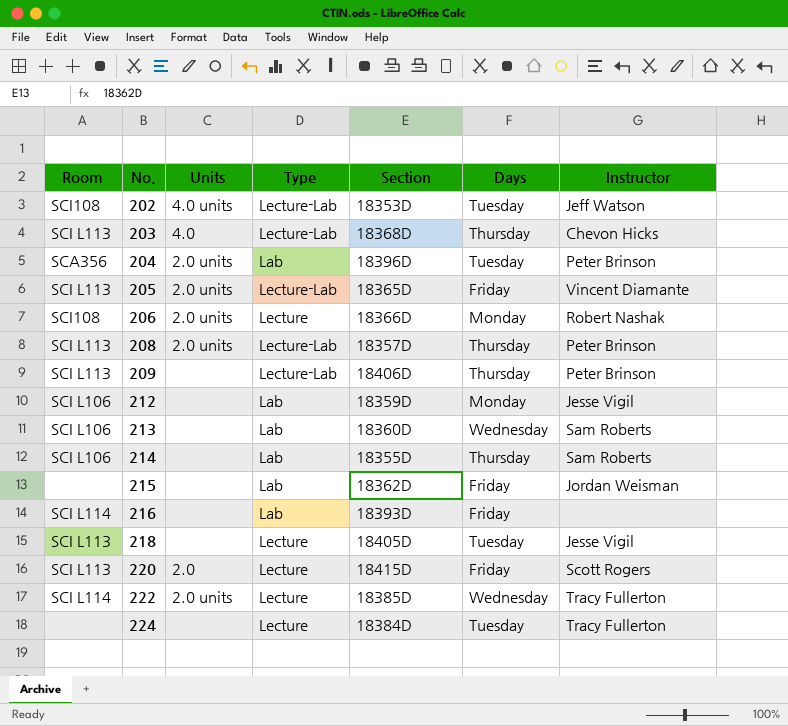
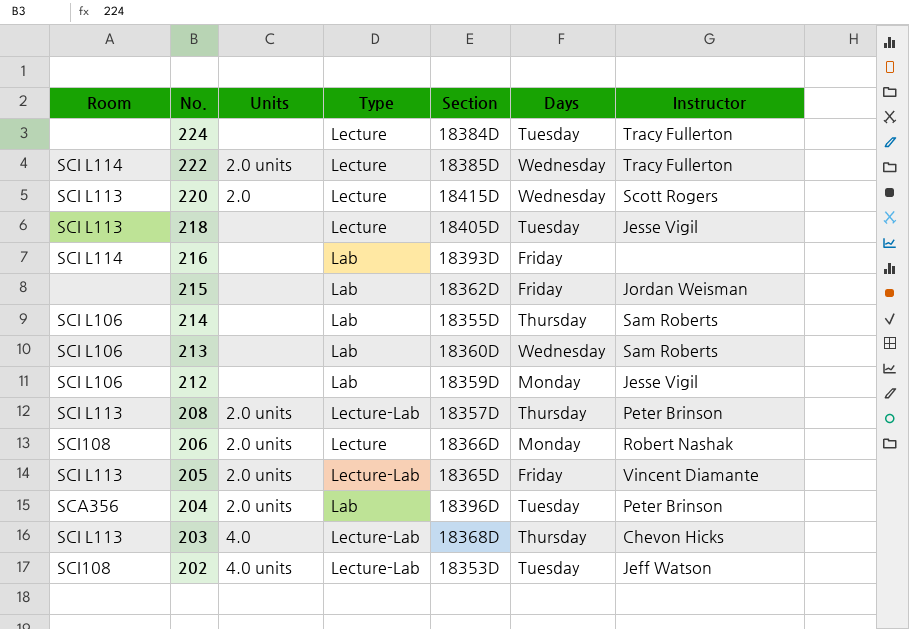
row order: No. ascending -> No. descending
row 209: SCI L113 | none | Lecture-Lab | 18406D | Thursday | Peter Brinson -> none
220 | Days: Friday -> Wednesday

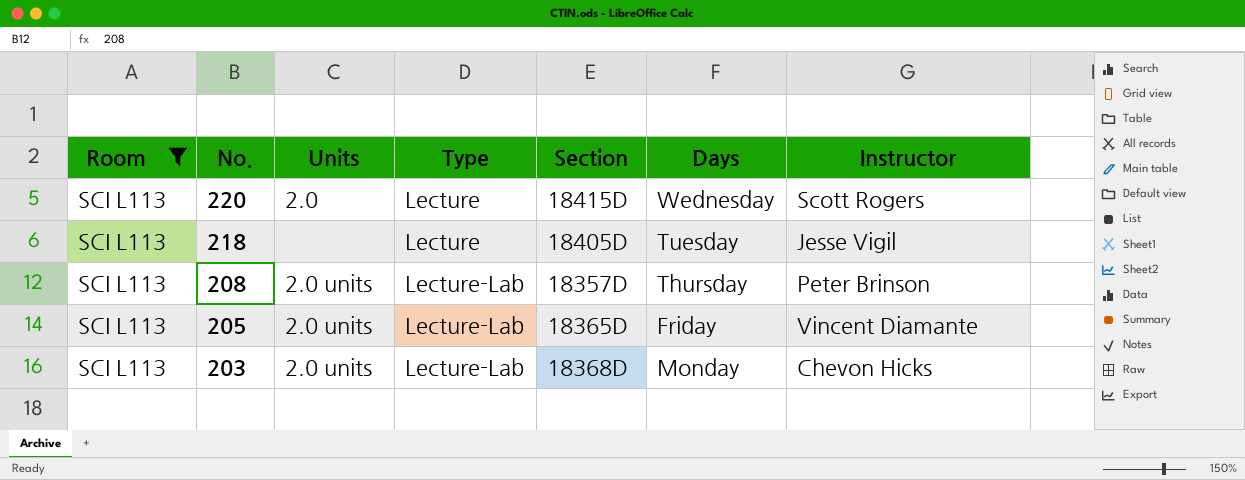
filter: none -> Room = SCI L113
203 | Units: 4.0 -> 2.0 units
203 | Days: Thursday -> Monday

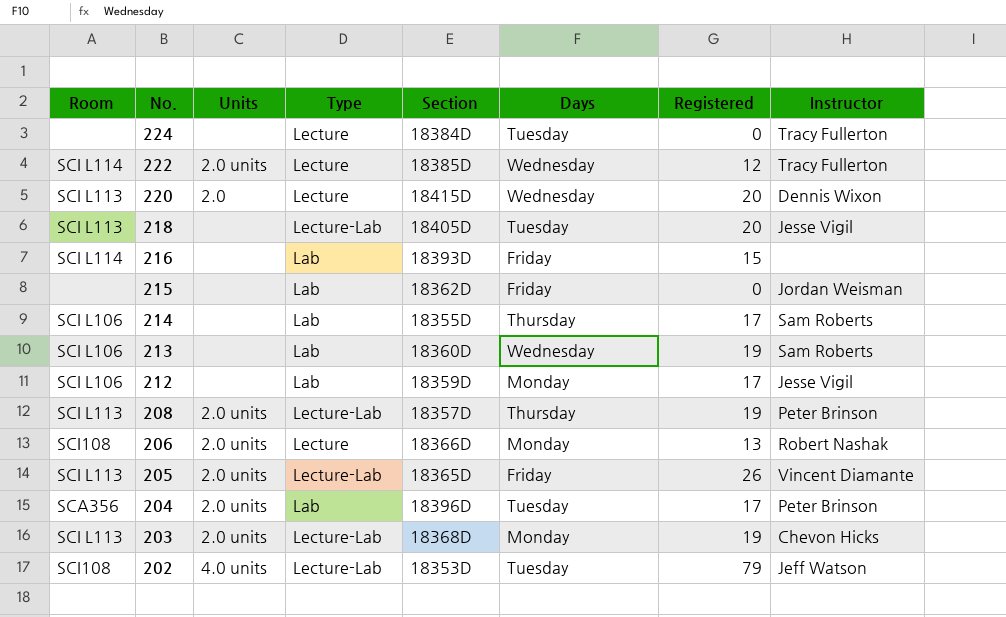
filter: Room = SCI L113 -> none
column Registered | position: none -> 7
220 | Instructor: Scott Rogers -> Dennis Wixon
218 | Type: Lecture -> Lecture-Lab

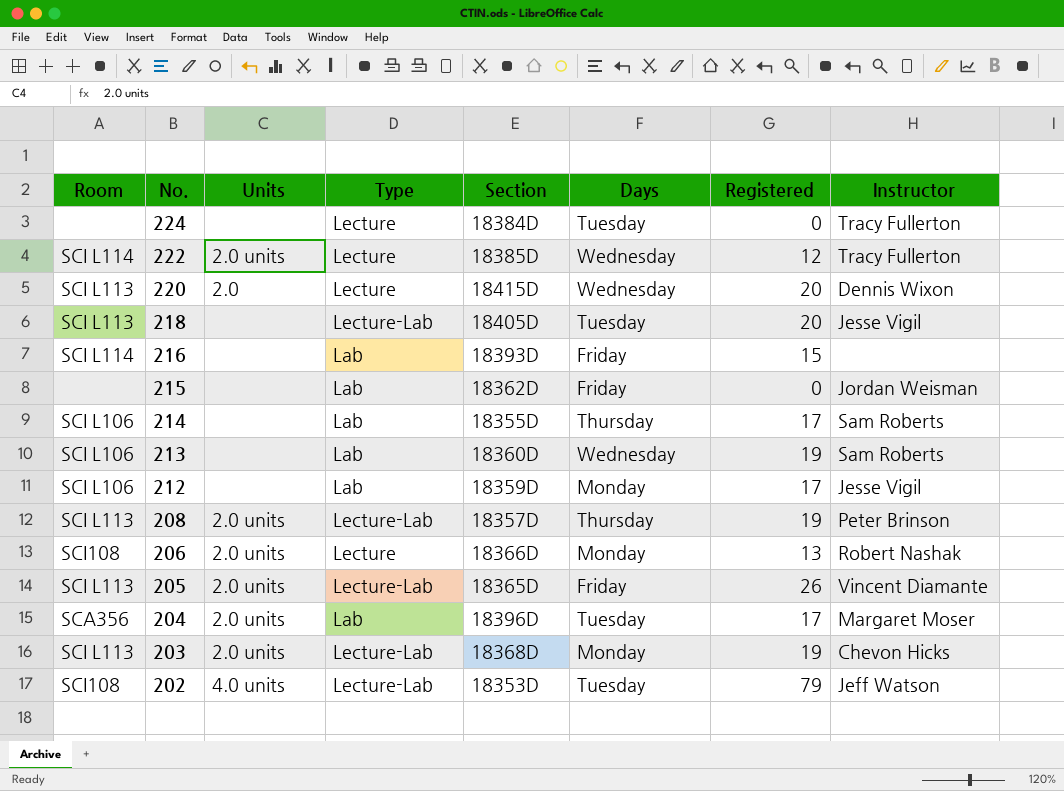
204 | Instructor: Peter Brinson -> Margaret Moser

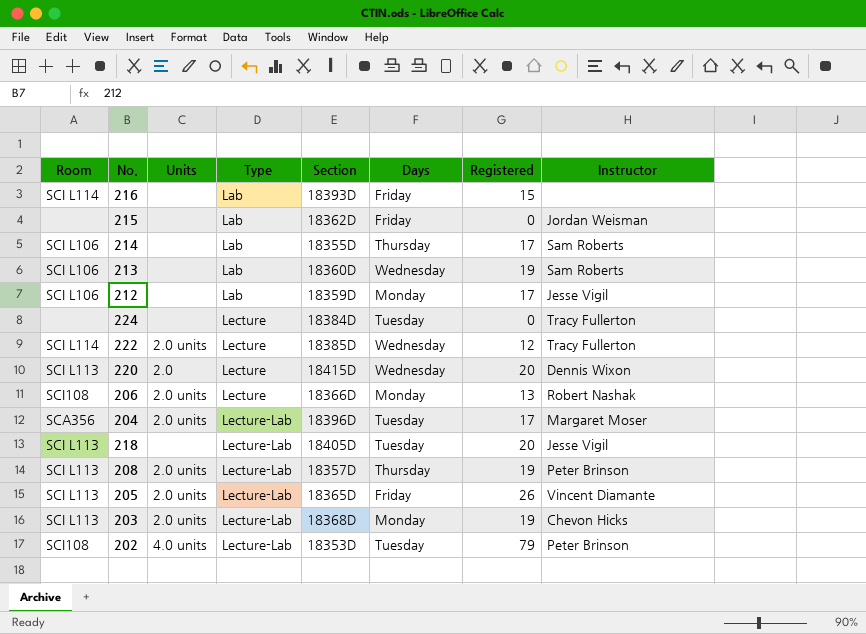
row order: No. descending -> Type ascending
204 | Type: Lab -> Lecture-Lab
202 | Instructor: Jeff Watson -> Peter Brinson

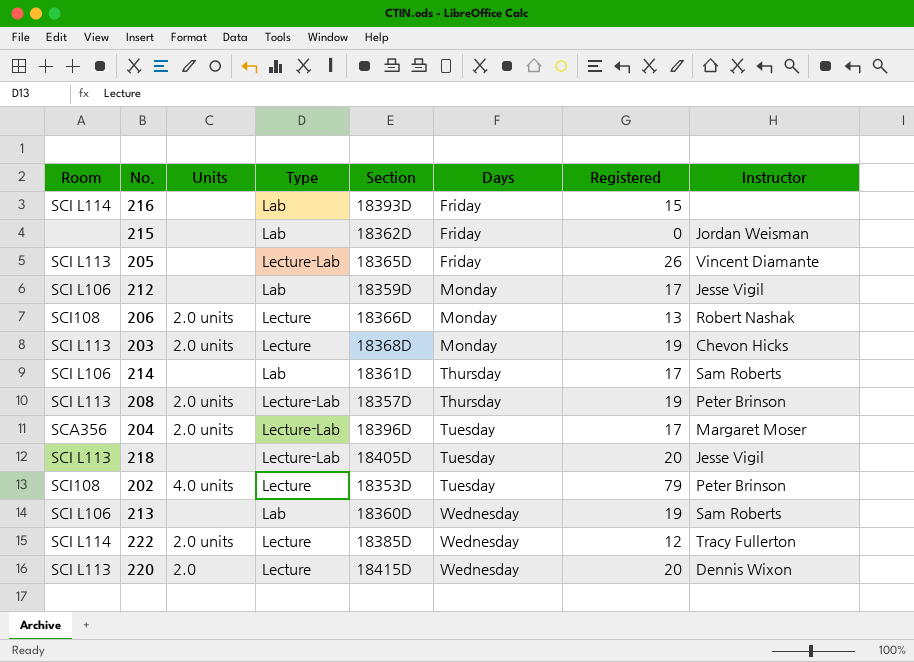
row order: Type ascending -> Days ascending
row 224: none | none | Lecture | 18384D | Tuesday | 0 | Tracy Fullerton -> none
205 | Units: 2.0 units -> none
203 | Type: Lecture-Lab -> Lecture
214 | Section: 18355D -> 18361D
202 | Type: Lecture-Lab -> Lecture

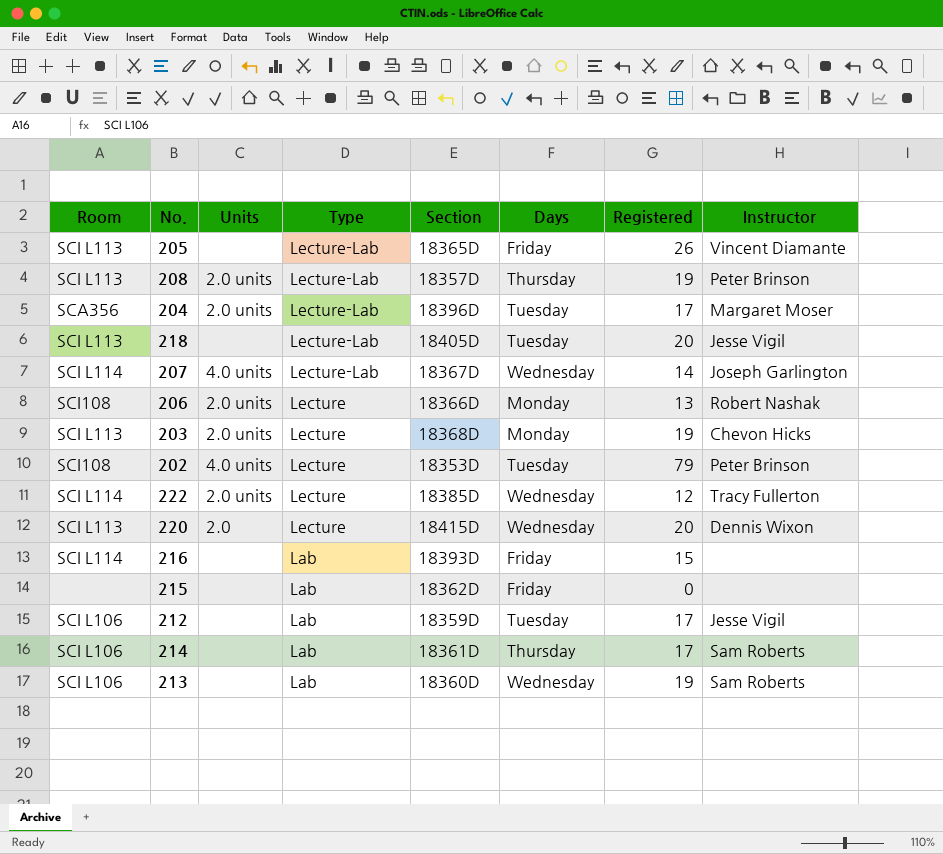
row order: Days ascending -> Type descending
row 207: none -> SCI L114 | 4.0 units | Lecture-Lab | 18367D | Wednesday | 14 | Joseph Garlington
215 | Instructor: Jordan Weisman -> none
212 | Days: Monday -> Tuesday

